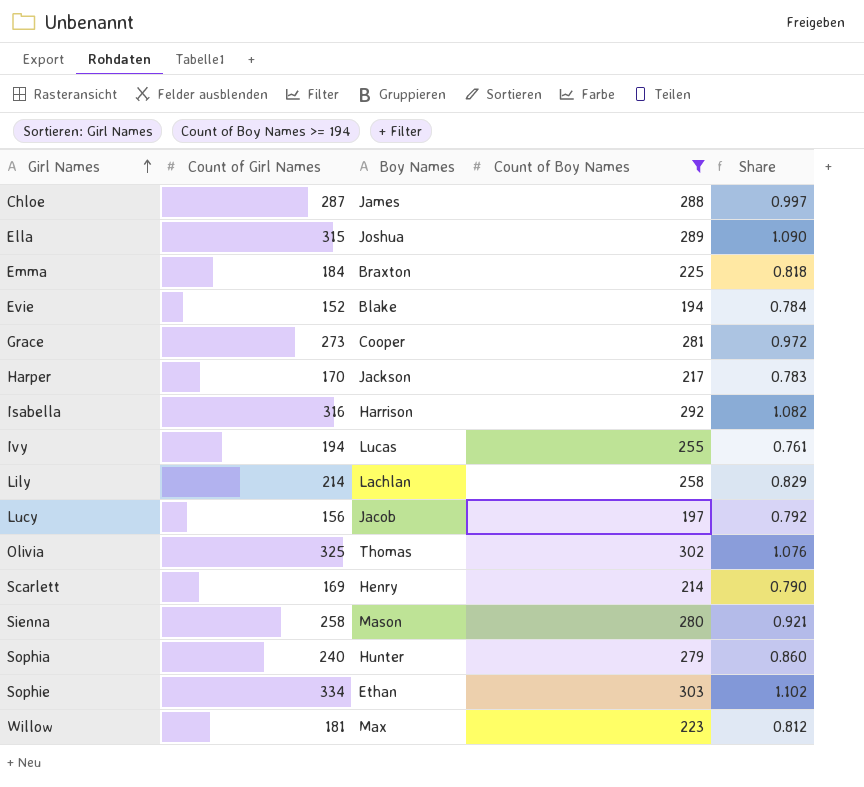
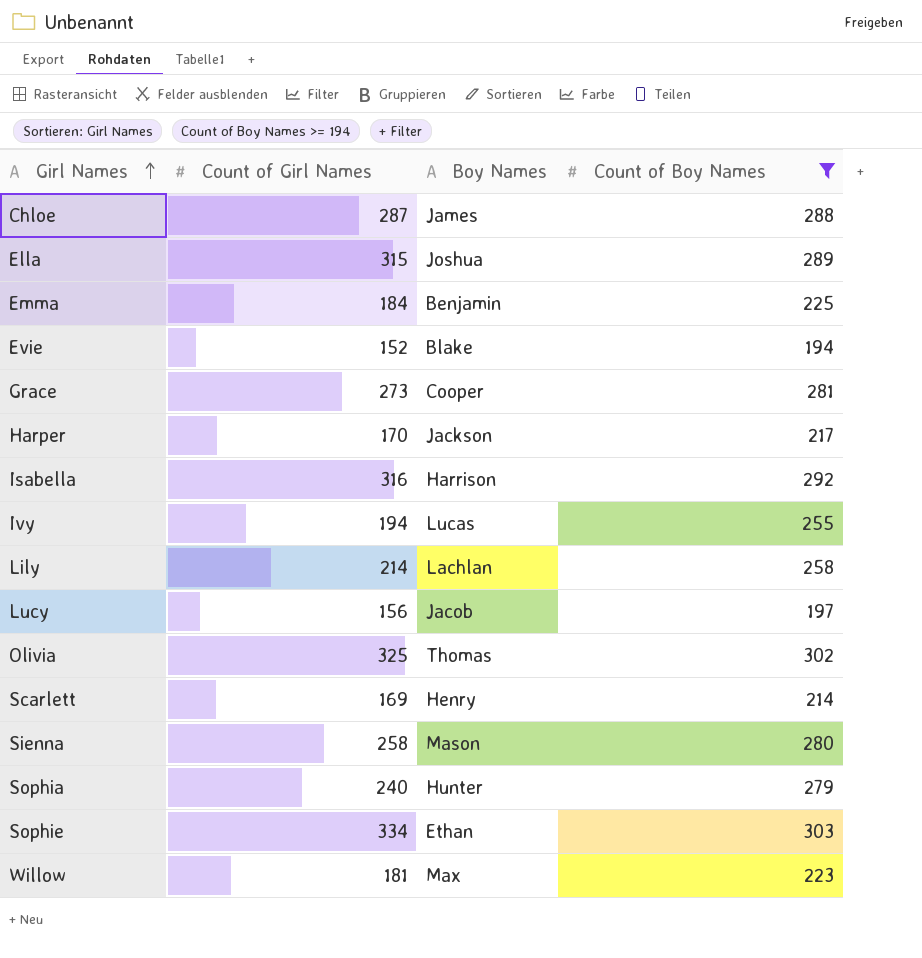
column Share | formula: [Count of Girl Names] / [Count of Boy Names] -> none
Emma | Boy Names: Braxton -> Benjamin

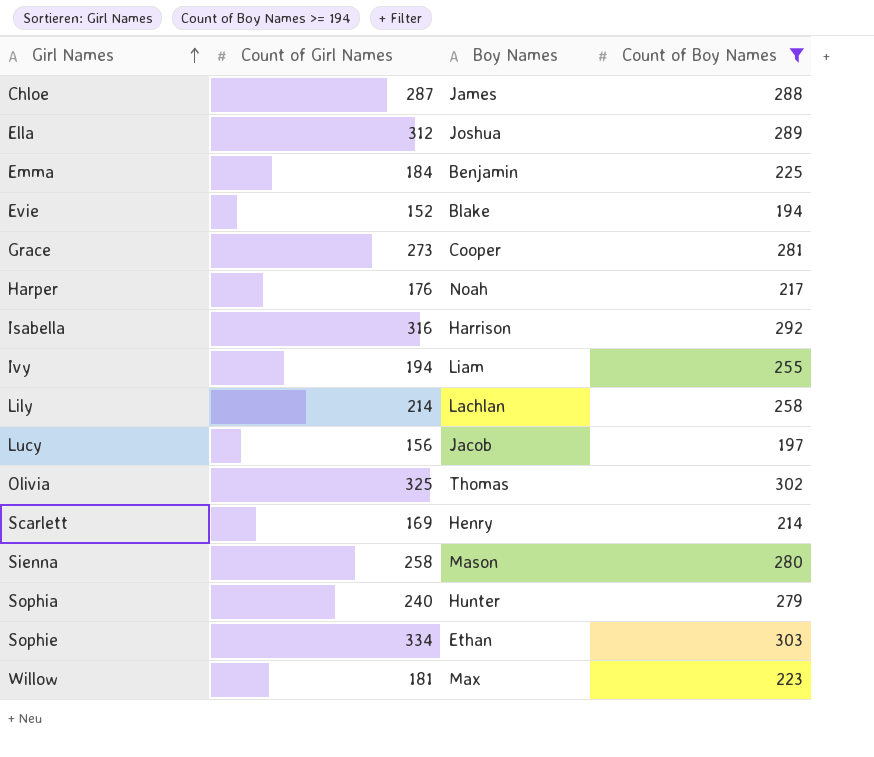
Ella | Count of Girl Names: 315 -> 312
Harper | Count of Girl Names: 170 -> 176
Harper | Boy Names: Jackson -> Noah
Ivy | Boy Names: Lucas -> Liam

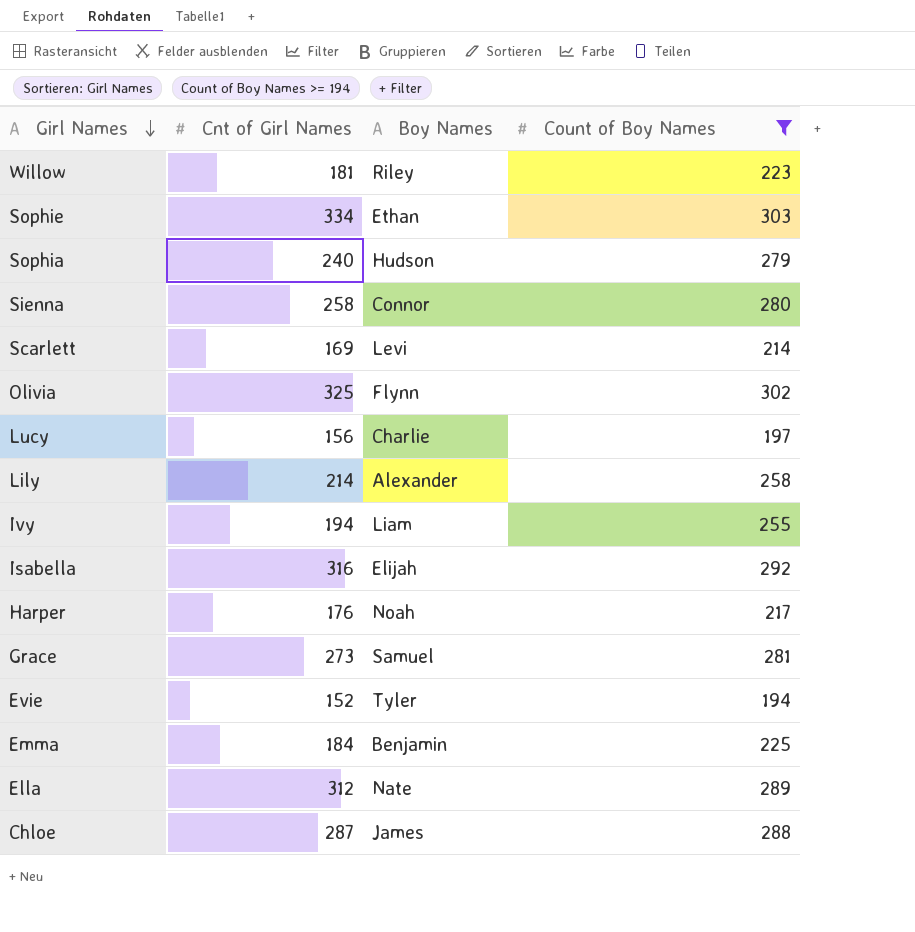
row order: Girl Names ascending -> Girl Names descending
column name: Count of Girl Names -> Cnt of Girl Names
Willow | Boy Names: Max -> Riley
Sophia | Boy Names: Hunter -> Hudson
Sienna | Boy Names: Mason -> Connor
Scarlett | Boy Names: Henry -> Levi
Olivia | Boy Names: Thomas -> Flynn
Lucy | Boy Names: Jacob -> Charlie
Lily | Boy Names: Lachlan -> Alexander
Isabella | Boy Names: Harrison -> Elijah
Grace | Boy Names: Cooper -> Samuel
Evie | Boy Names: Blake -> Tyler
Ella | Boy Names: Joshua -> Nate

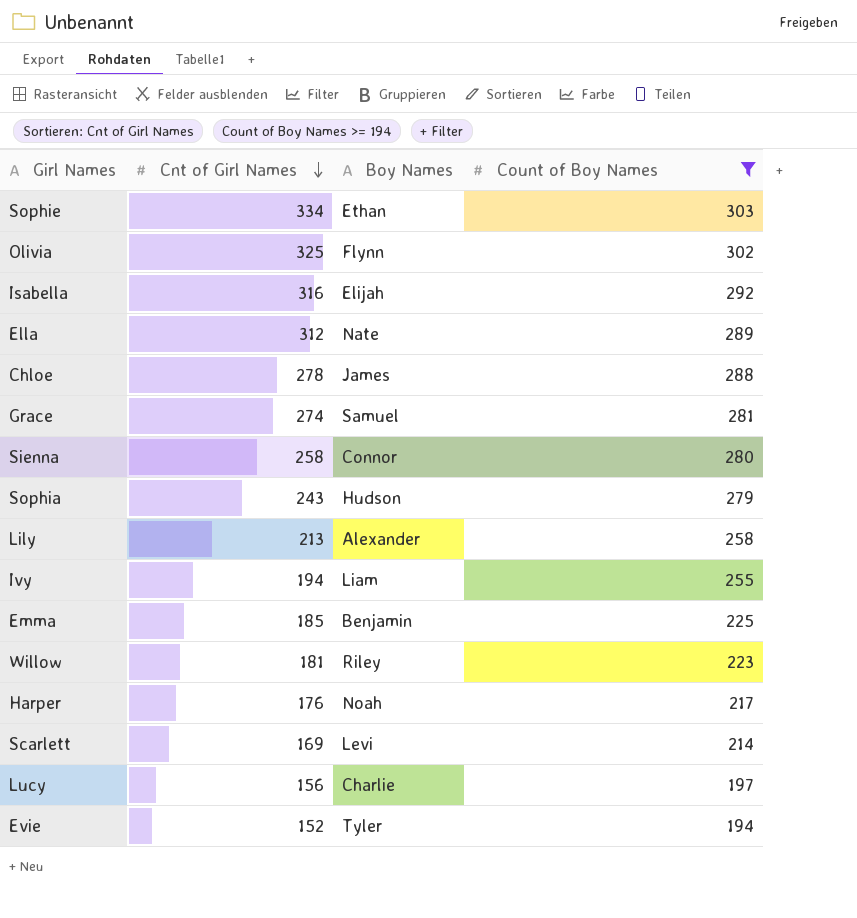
row order: Girl Names descending -> Cnt of Girl Names descending
Chloe | Cnt of Girl Names: 287 -> 278
Grace | Cnt of Girl Names: 273 -> 274
Sophia | Cnt of Girl Names: 240 -> 243
Lily | Cnt of Girl Names: 214 -> 213
Emma | Cnt of Girl Names: 184 -> 185

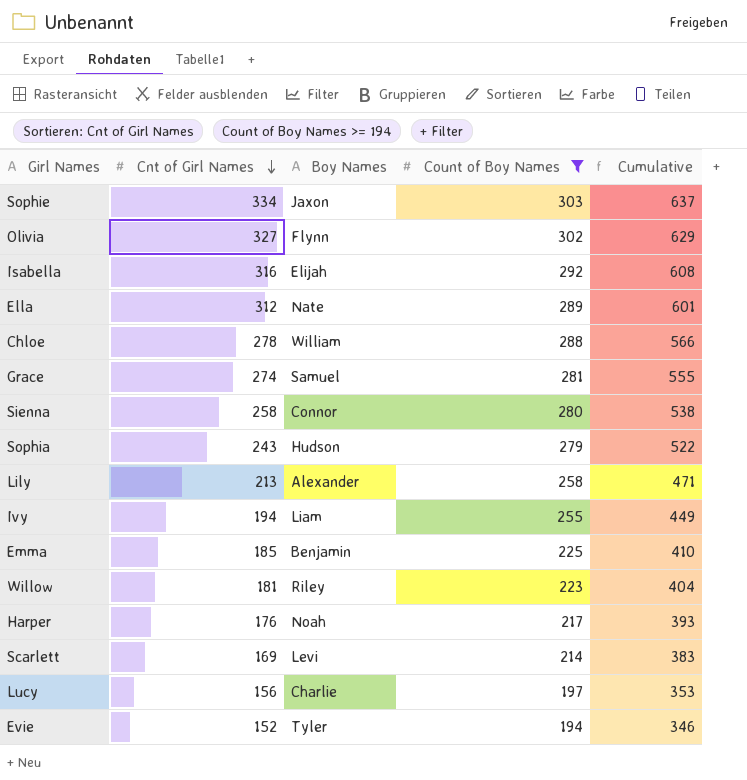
column Cumulative | formula: none -> [Cnt of Girl Names] + [Count of Boy Names]
Sophie | Boy Names: Ethan -> Jaxon
Olivia | Cnt of Girl Names: 325 -> 327
Chloe | Boy Names: James -> William

